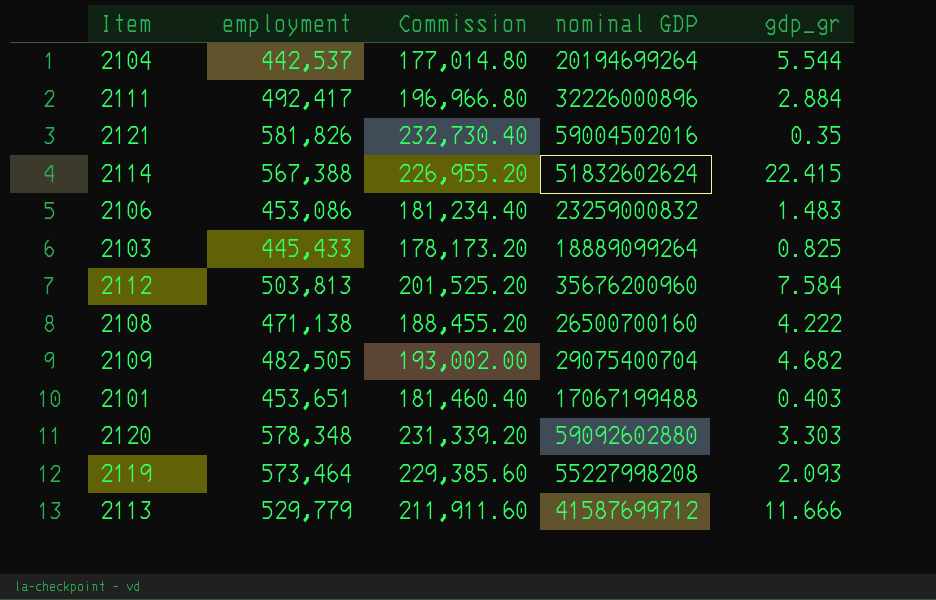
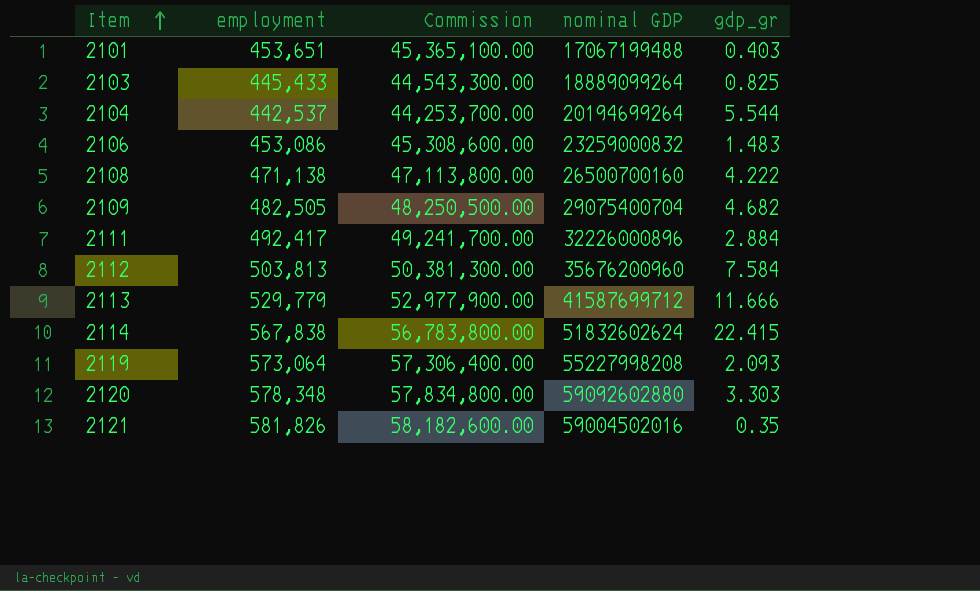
row order: none -> Item ascending
column Commission | formula: [employment] * 0.4 -> [employment] * 100
2114 | employment: 567,388 -> 567,838
2119 | employment: 573,464 -> 573,064

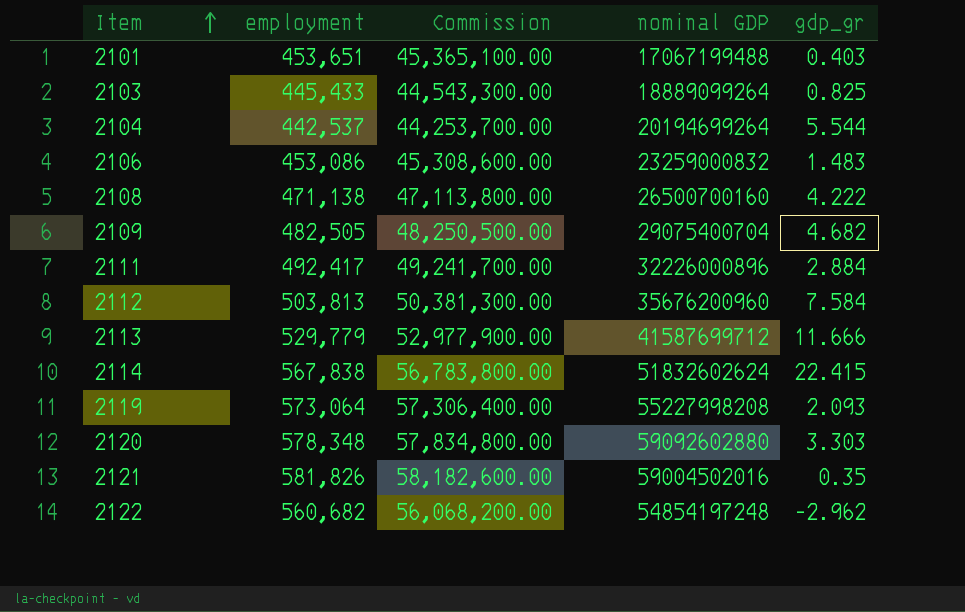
row 2122: none -> 560,682 | 56,068,200.00 | 54854197248 | -2.962

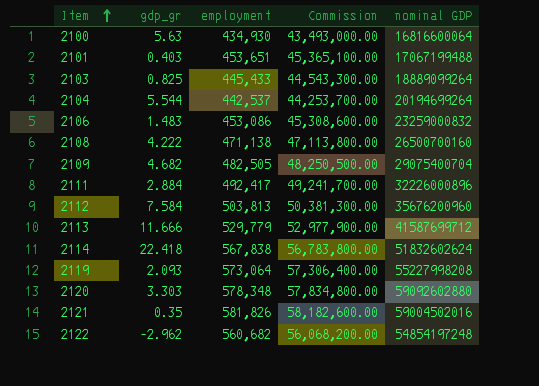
column gdp_gr | position: 5 -> 2
row 2100: none -> 5.63 | 434,930 | 43,493,000.00 | 16816600064
2114 | gdp_gr: 22.415 -> 22.418

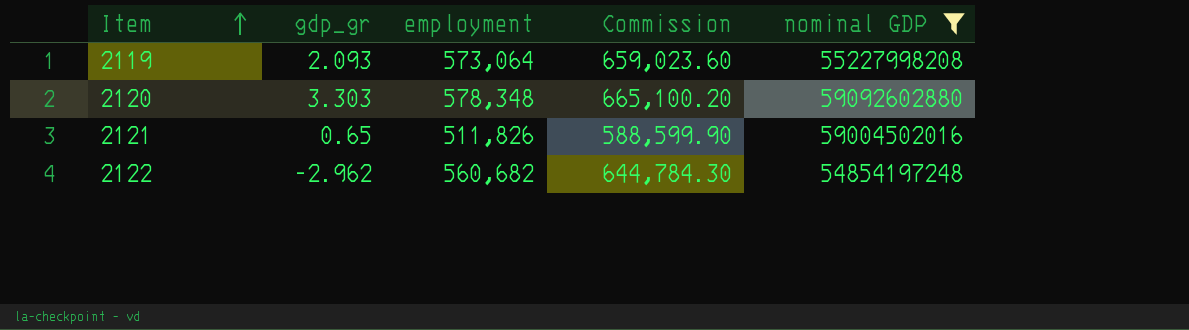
filter: none -> nominal GDP >= 54854197248
column Commission | formula: [employment] * 100 -> [employment] * 1.15
2121 | gdp_gr: 0.35 -> 0.65
2121 | employment: 581,826 -> 511,826

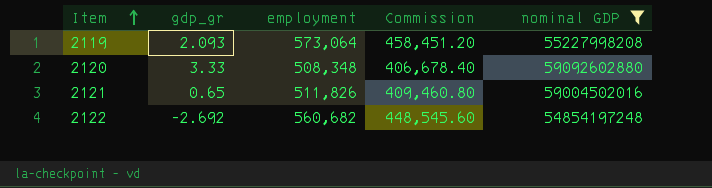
column Commission | formula: [employment] * 1.15 -> [employment] * 0.8
2120 | gdp_gr: 3.303 -> 3.33
2120 | employment: 578,348 -> 508,348
2122 | gdp_gr: -2.962 -> -2.692

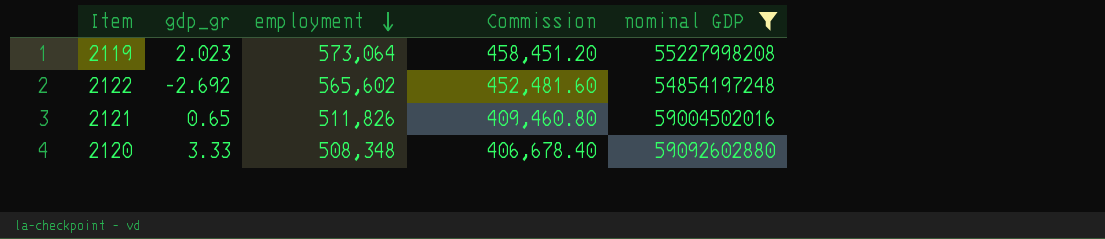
row order: Item ascending -> employment descending
2119 | gdp_gr: 2.093 -> 2.023
2122 | employment: 560,682 -> 565,602
2122 | Commission: 448,545.60 -> 452,481.60

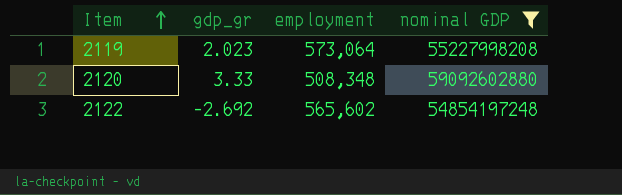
row order: employment descending -> Item ascending
column Commission | formula: [employment] * 0.8 -> none
row 2121: 0.65 | 511,826 | 409,460.80 | 59004502016 -> none

